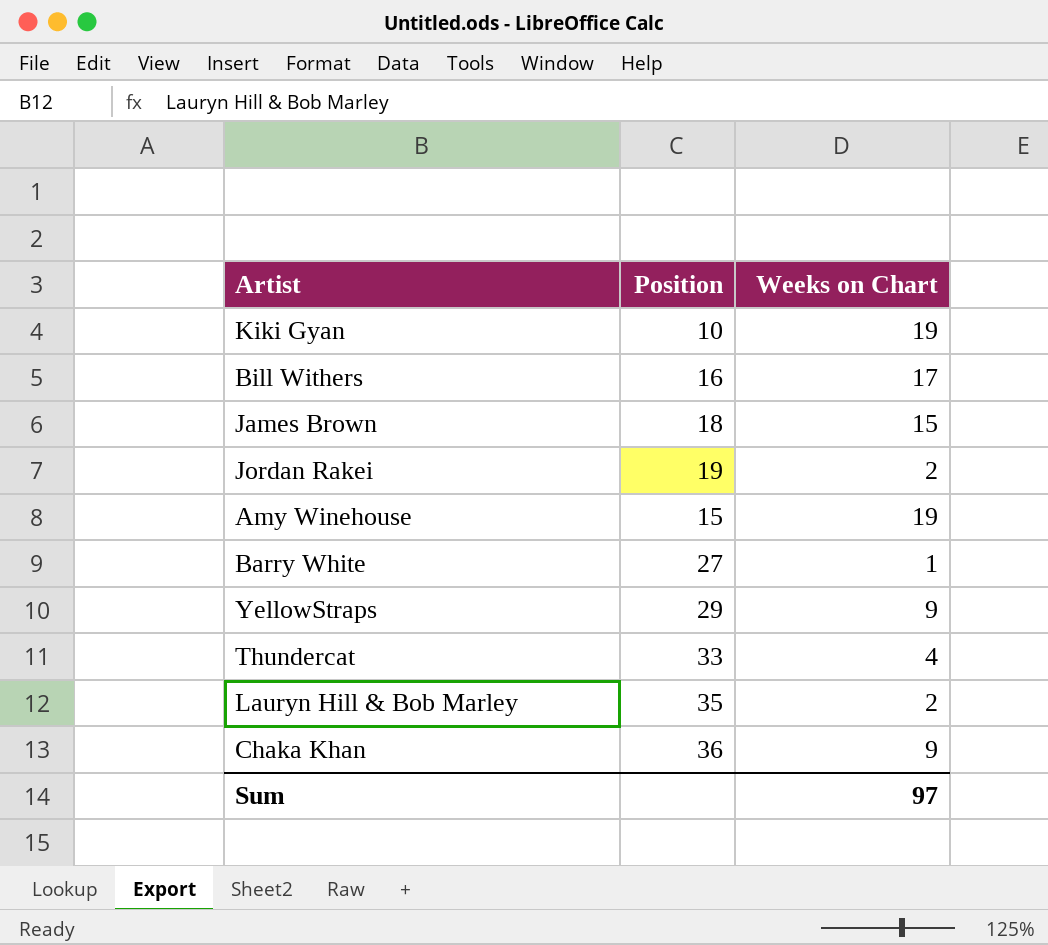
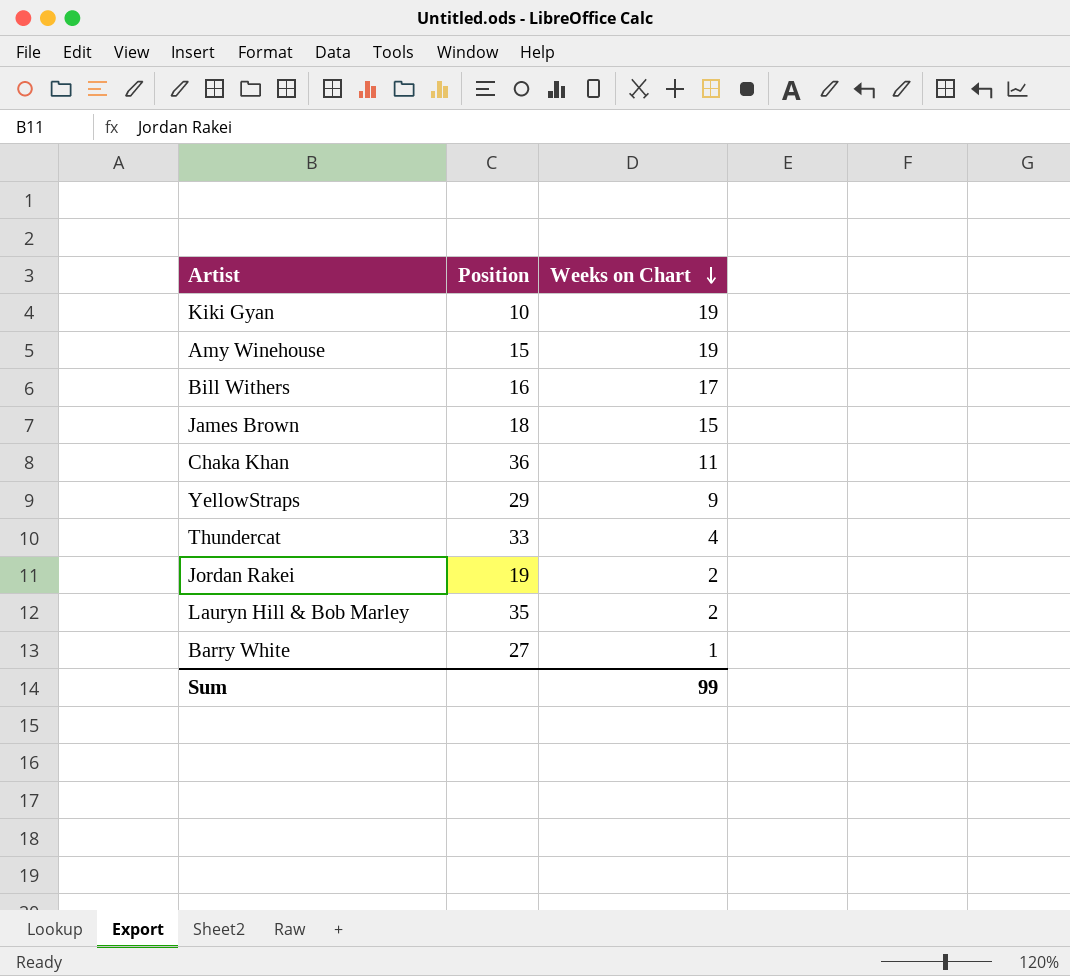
row order: none -> Weeks on Chart descending
Chaka Khan | Weeks on Chart: 9 -> 11
Sum | Weeks on Chart: 97 -> 99

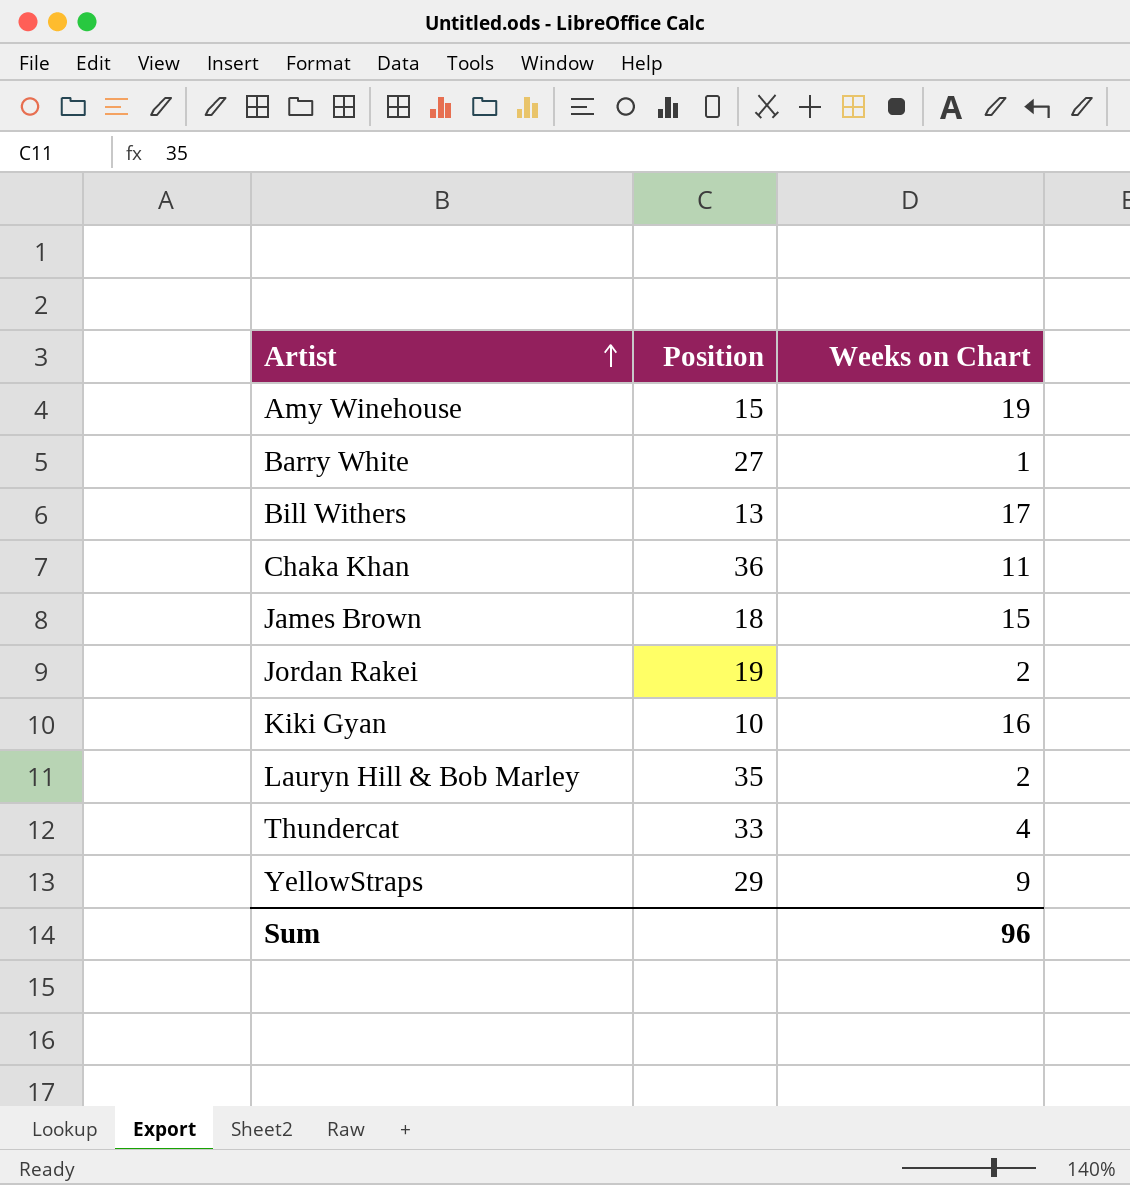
row order: Weeks on Chart descending -> Artist ascending
Bill Withers | Position: 16 -> 13
Kiki Gyan | Weeks on Chart: 19 -> 16
Sum | Weeks on Chart: 99 -> 96

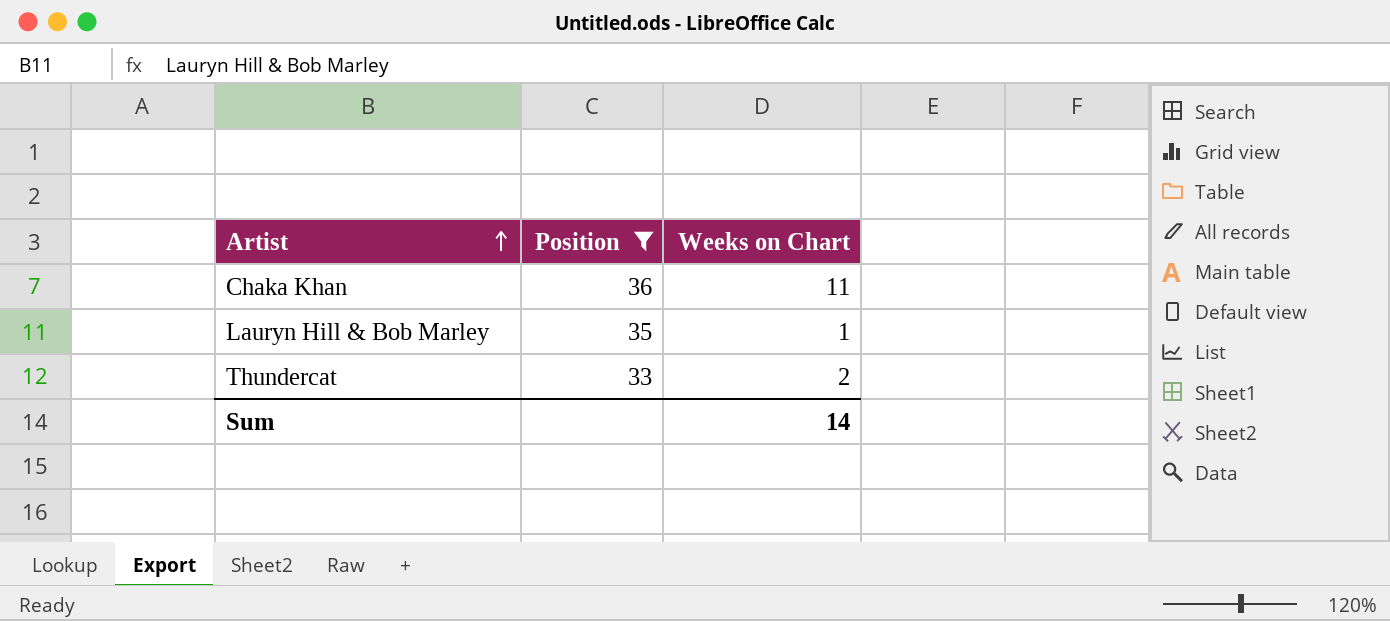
filter: none -> Position >= 33
Lauryn Hill & Bob Marley | Weeks on Chart: 2 -> 1
Thundercat | Weeks on Chart: 4 -> 2
Sum | Weeks on Chart: 96 -> 14

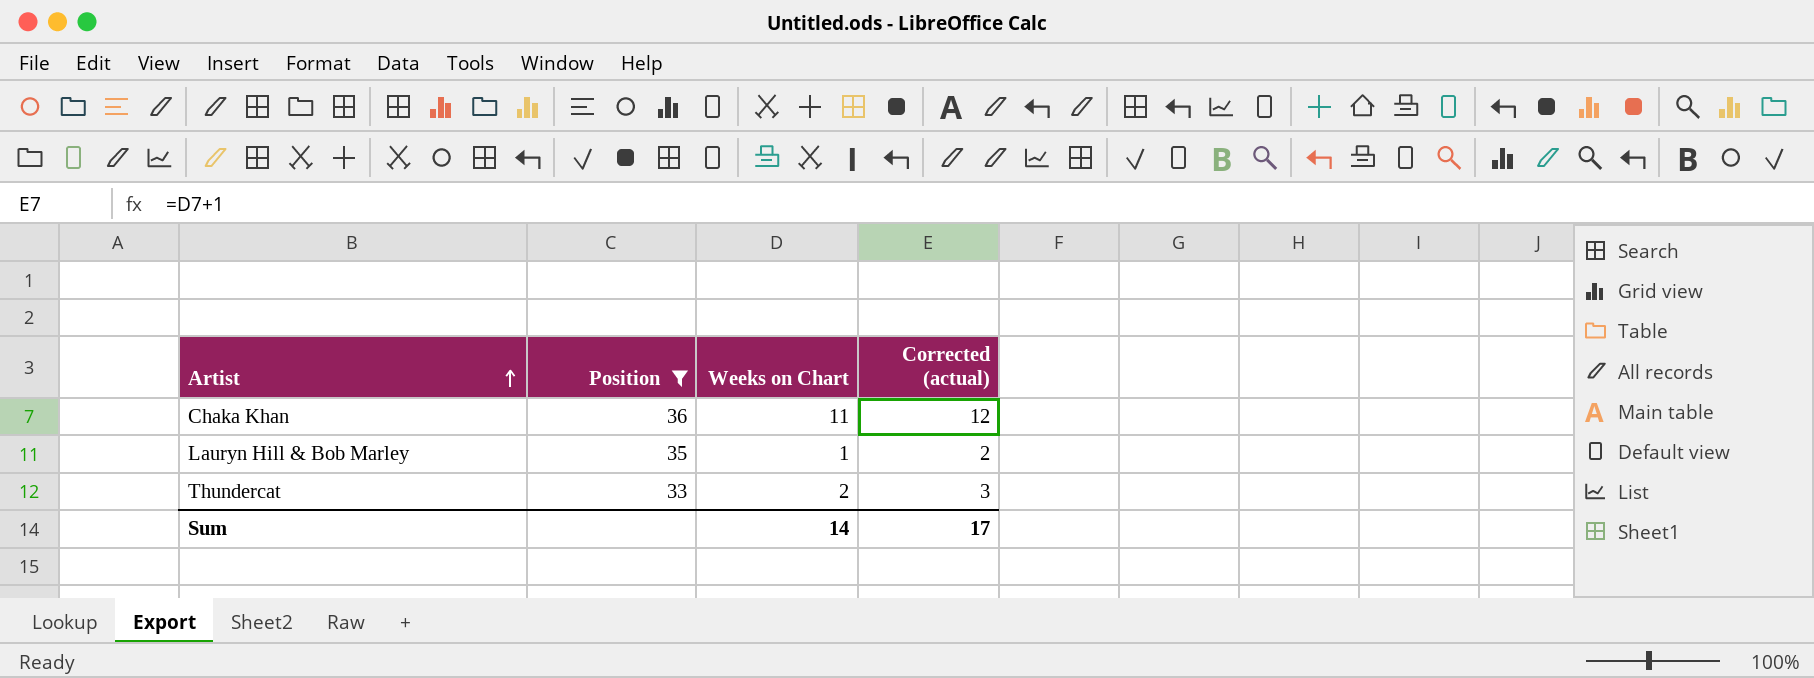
column Corrected (actual) | formula: none -> [Weeks on Chart] + 1

